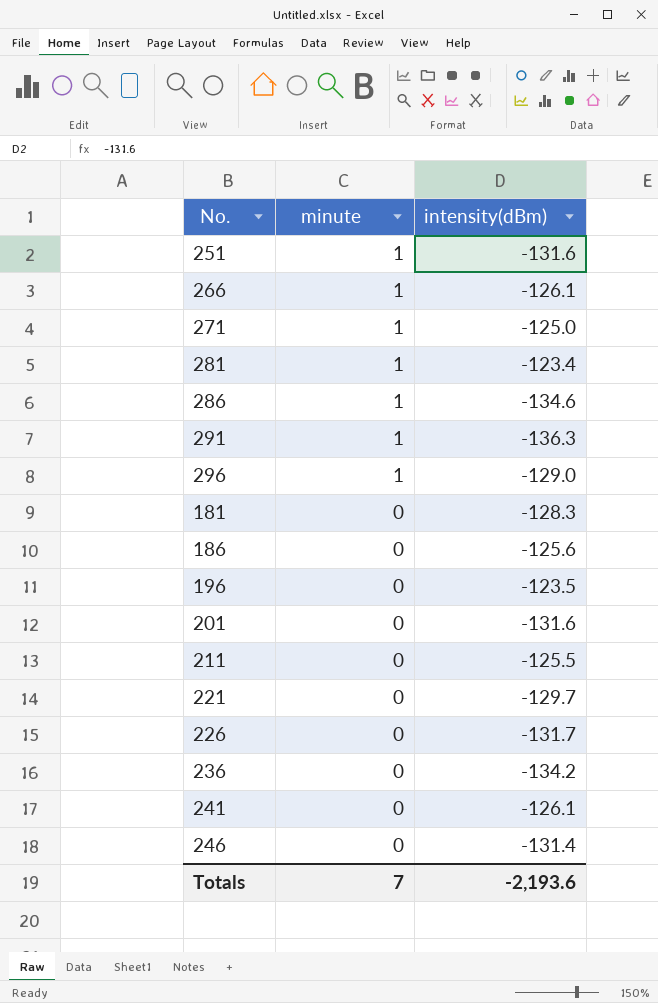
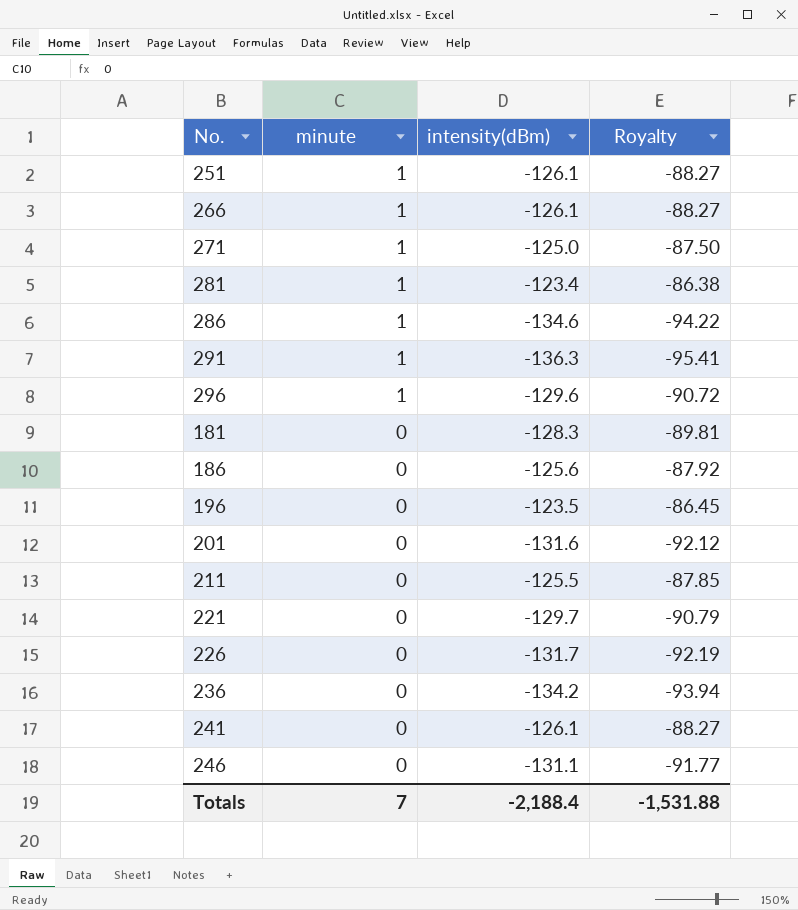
column Royalty | formula: none -> [intensity(dBm)] * 0.7
251 | intensity(dBm): -131.6 -> -126.1
296 | intensity(dBm): -129.0 -> -129.6
246 | intensity(dBm): -131.4 -> -131.1
Totals | intensity(dBm): -2,193.6 -> -2,188.4

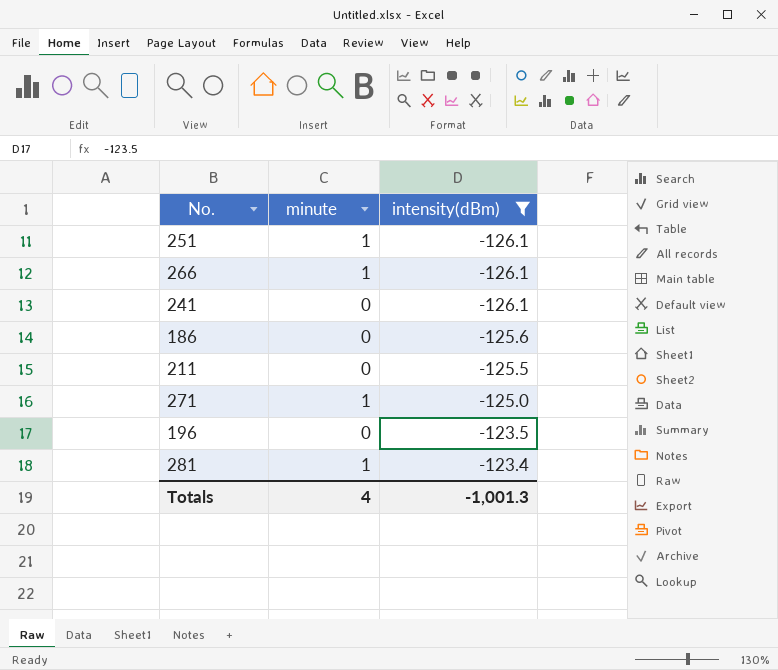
filter: none -> intensity(dBm) >= -126.1
row order: minute descending -> intensity(dBm) ascending
column Royalty | formula: [intensity(dBm)] * 0.7 -> none
Totals | minute: 7 -> 4
Totals | intensity(dBm): -2,188.4 -> -1,001.3

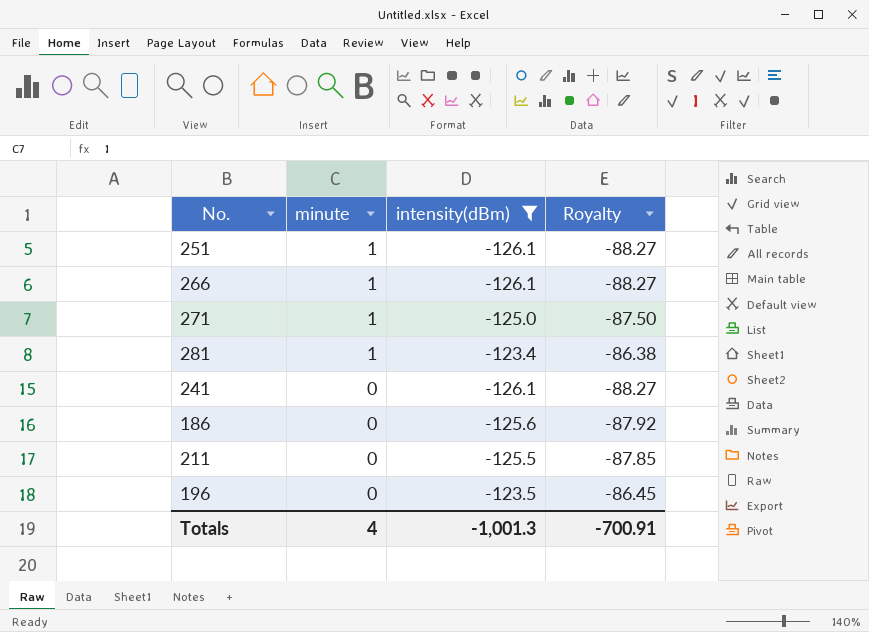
row order: intensity(dBm) ascending -> minute descending
column Royalty | formula: none -> [intensity(dBm)] * 0.7

